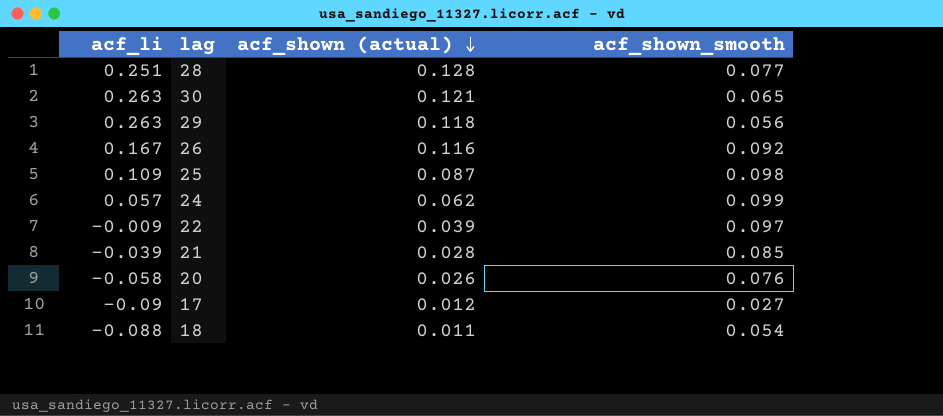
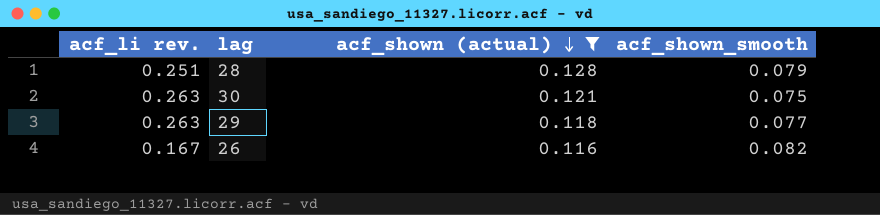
filter: none -> acf_shown (actual) >= 0.116
column name: acf_li -> acf_li rev.
28 | acf_shown_smooth: 0.077 -> 0.079
30 | acf_shown_smooth: 0.065 -> 0.075
29 | acf_shown_smooth: 0.056 -> 0.077
26 | acf_shown_smooth: 0.092 -> 0.082

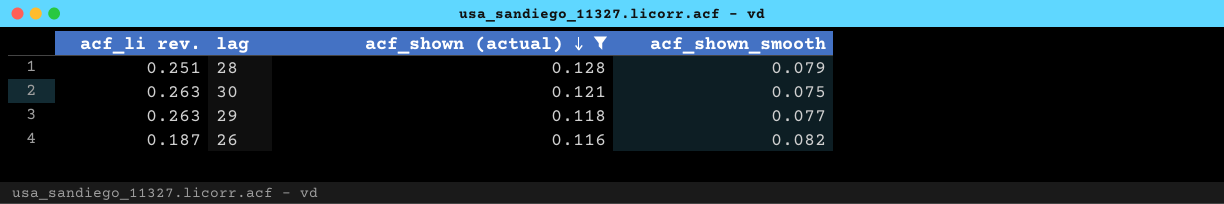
26 | acf_li rev.: 0.167 -> 0.187

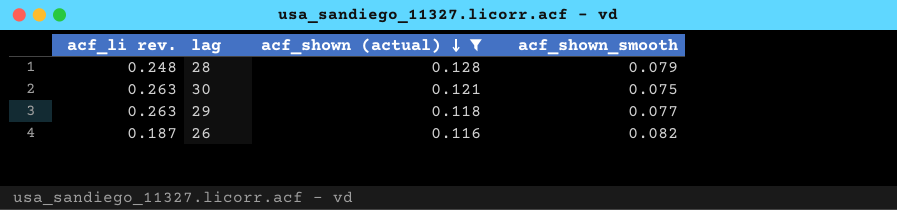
28 | acf_li rev.: 0.251 -> 0.248

